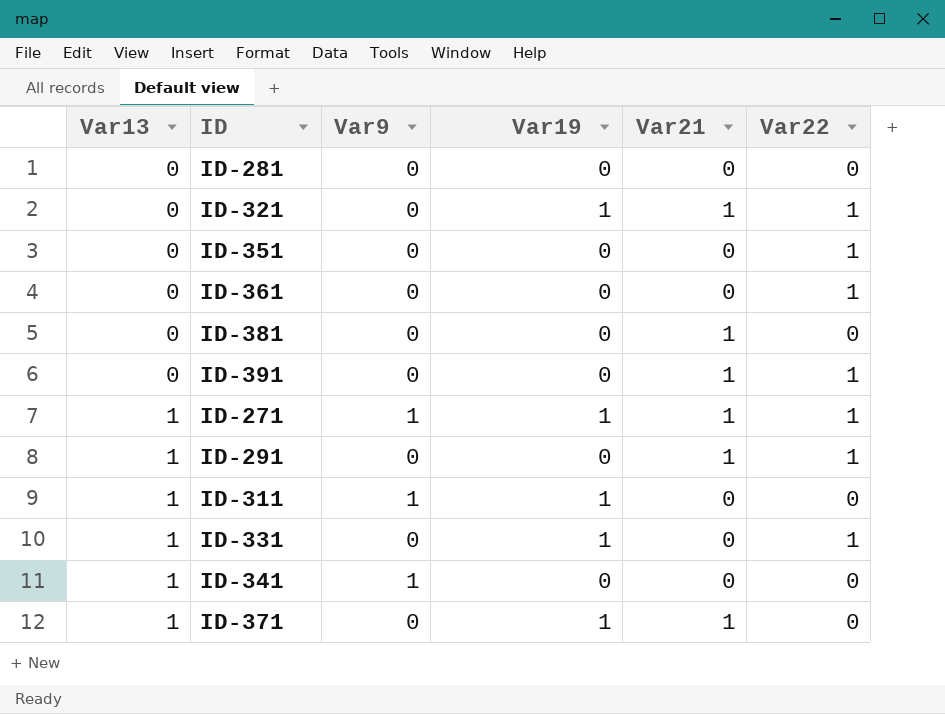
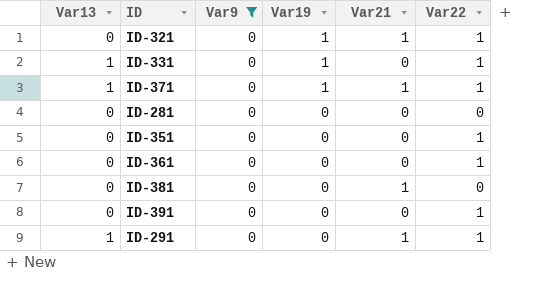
filter: none -> Var9 = 0
row order: Var13 ascending -> Var19 descending
ID-371 | Var22: 0 -> 1
ID-391 | Var21: 1 -> 0

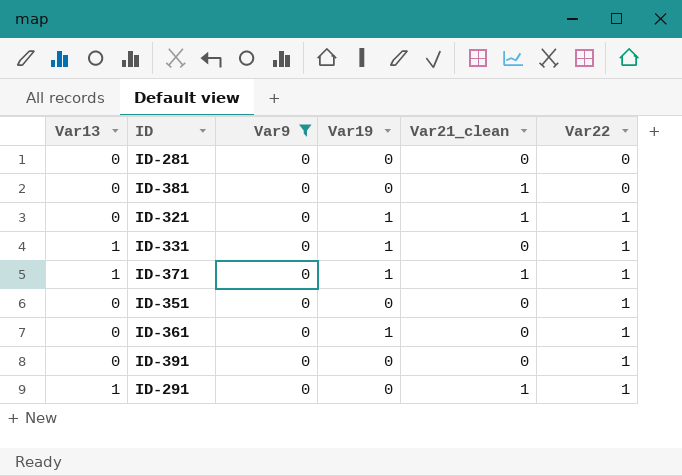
row order: Var19 descending -> Var22 ascending
column name: Var21 -> Var21_clean
ID-361 | Var19: 0 -> 1

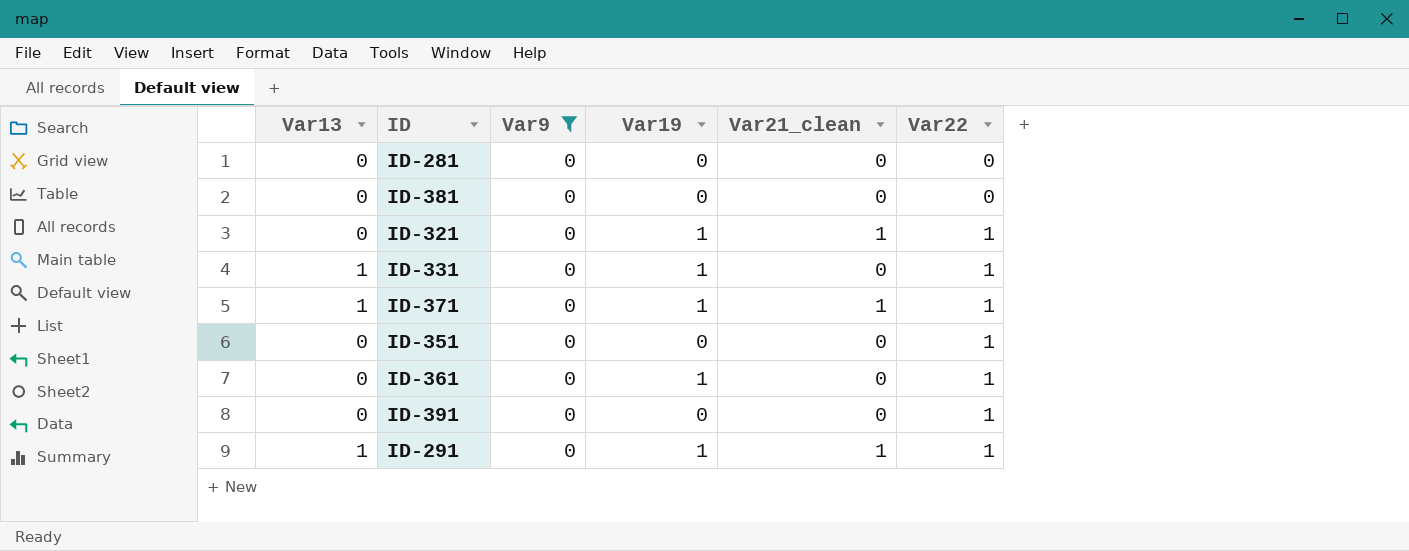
ID-381 | Var21_clean: 1 -> 0
ID-291 | Var19: 0 -> 1

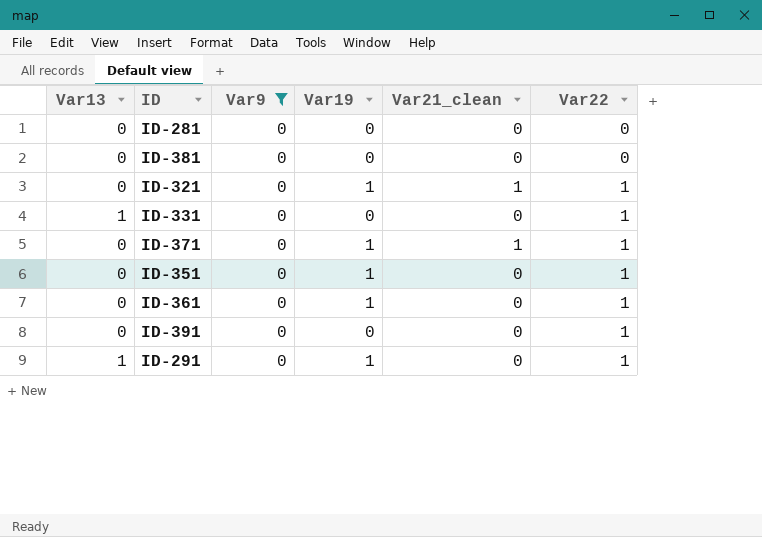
ID-331 | Var19: 1 -> 0
ID-371 | Var13: 1 -> 0
ID-351 | Var19: 0 -> 1
ID-291 | Var21_clean: 1 -> 0

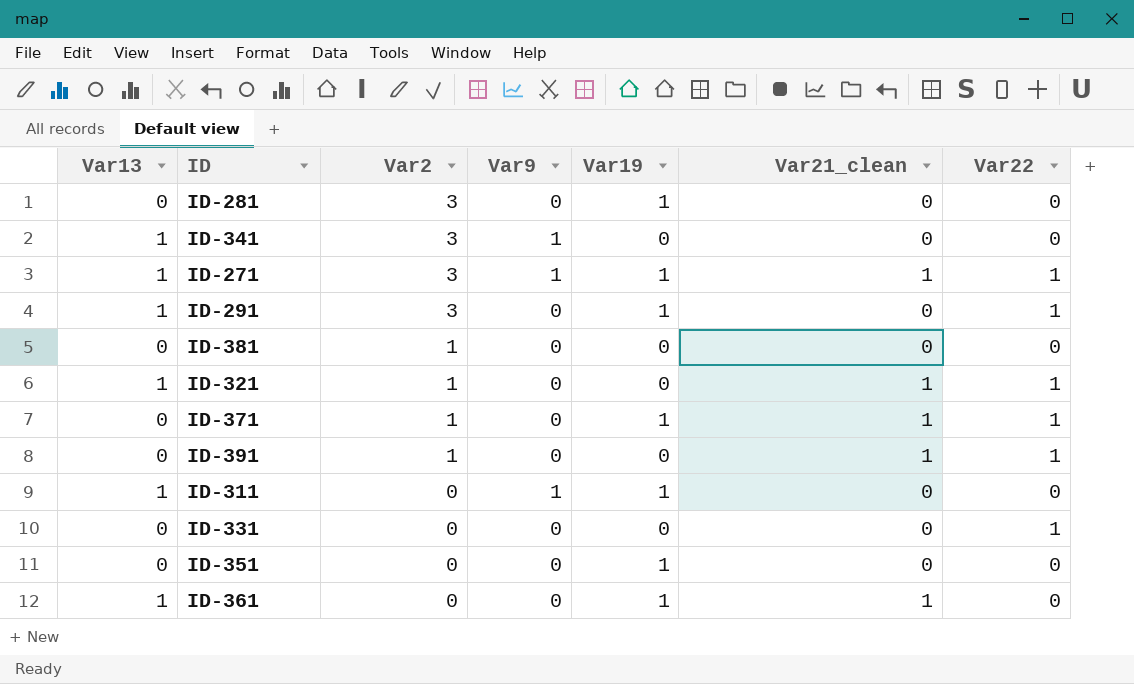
filter: Var9 = 0 -> none
row order: Var22 ascending -> Var2 descending
column Var2 | position: none -> 3
ID-281 | Var19: 0 -> 1
ID-321 | Var13: 0 -> 1
ID-321 | Var19: 1 -> 0
ID-391 | Var21_clean: 0 -> 1
ID-331 | Var13: 1 -> 0
ID-351 | Var22: 1 -> 0
ID-361 | Var13: 0 -> 1
ID-361 | Var21_clean: 0 -> 1
ID-361 | Var22: 1 -> 0

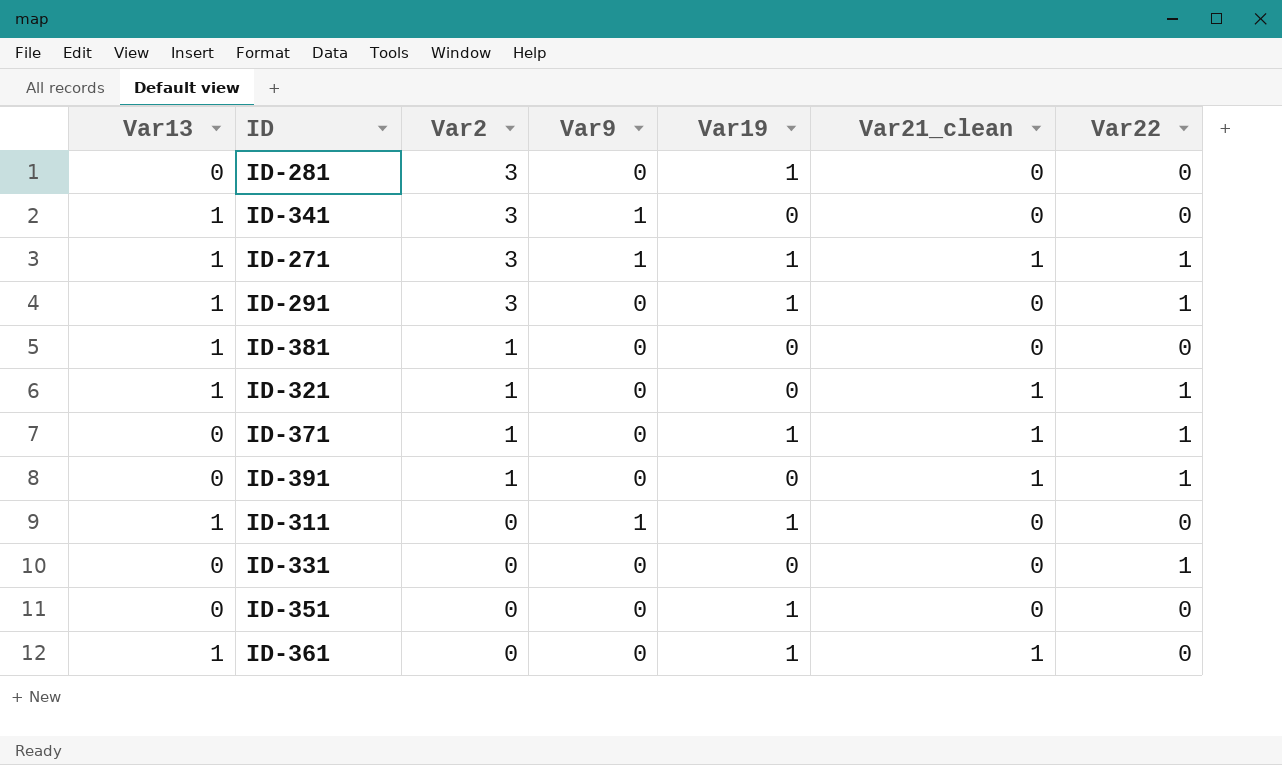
ID-381 | Var13: 0 -> 1

